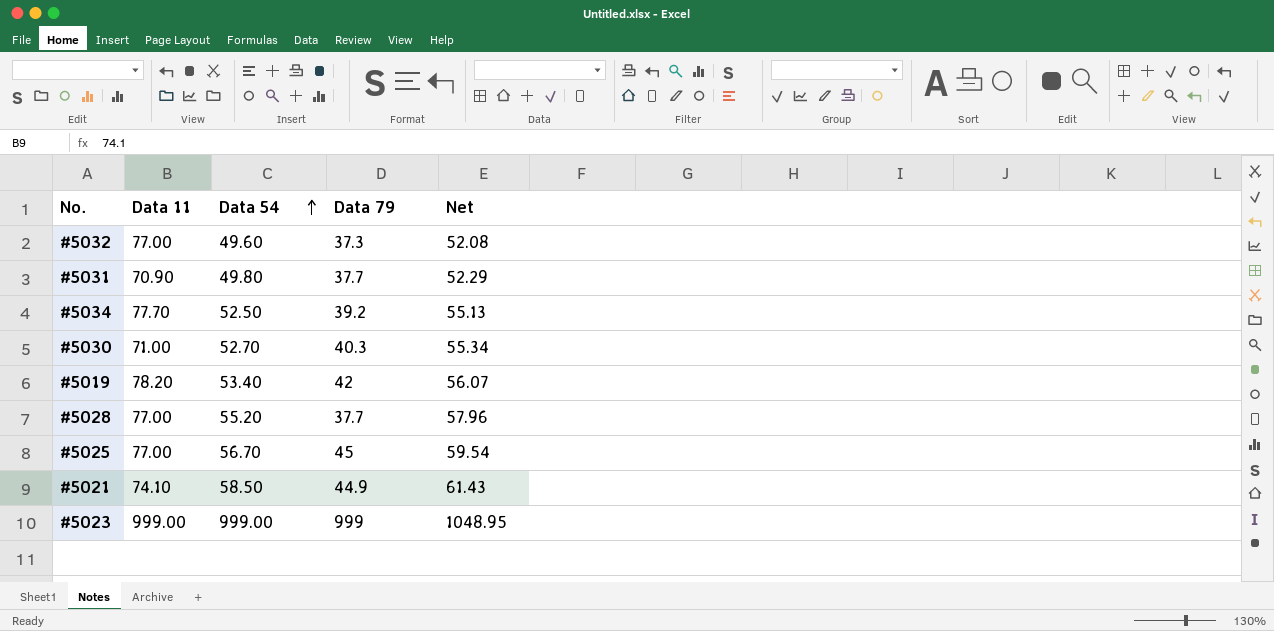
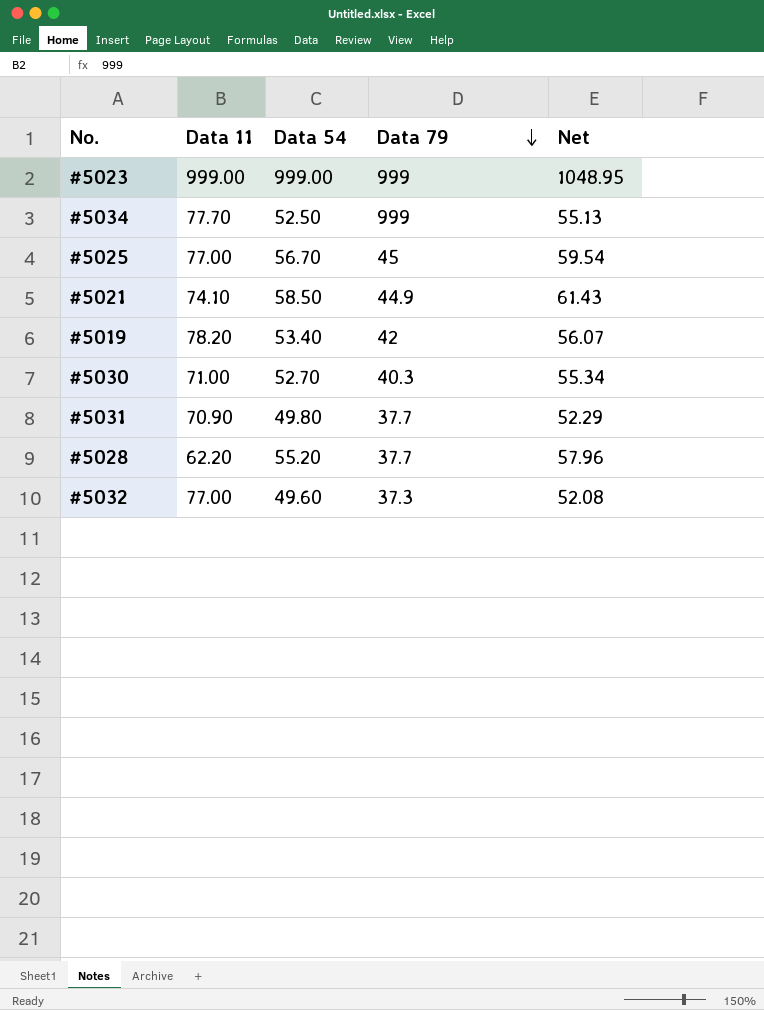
row order: Data 54 ascending -> Data 79 descending
#5034 | Data 79: 39.2 -> 999
#5028 | Data 11: 77.00 -> 62.20

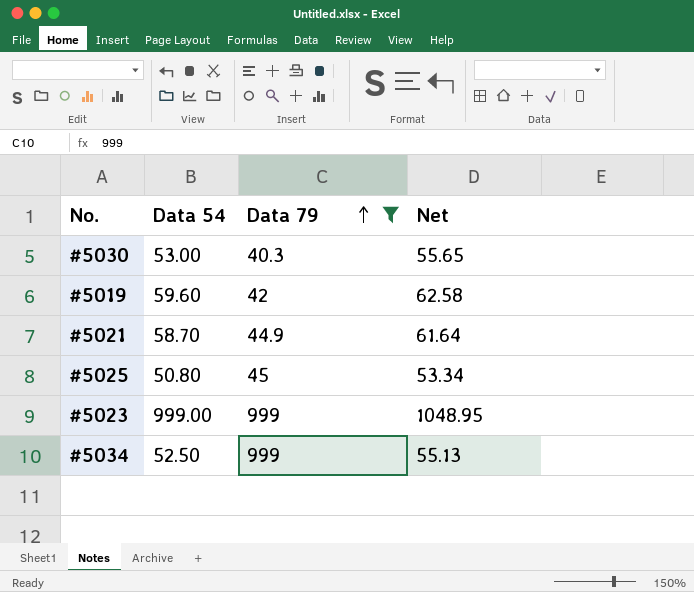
filter: none -> Data 79 >= 40.3
row order: Data 79 descending -> Data 79 ascending
column Data 11 | position: 2 -> none
#5030 | Data 54: 52.70 -> 53.00
#5030 | Net: 55.34 -> 55.65
#5019 | Data 54: 53.40 -> 59.60
#5019 | Net: 56.07 -> 62.58
#5021 | Data 54: 58.50 -> 58.70
#5021 | Net: 61.43 -> 61.64
#5025 | Data 54: 56.70 -> 50.80
#5025 | Net: 59.54 -> 53.34

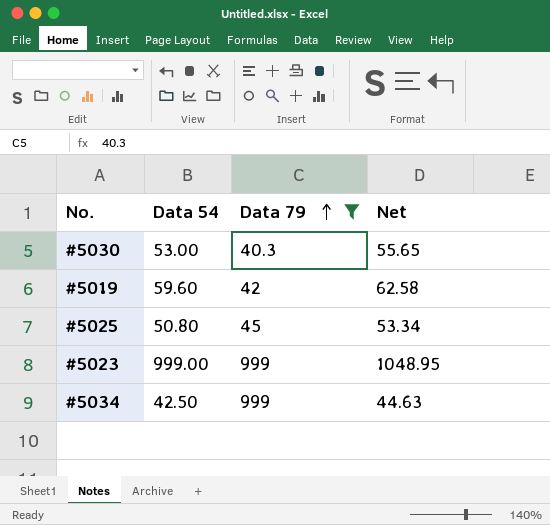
row #5021: 58.70 | 44.9 | 61.64 -> none
#5034 | Data 54: 52.50 -> 42.50
#5034 | Net: 55.13 -> 44.63

